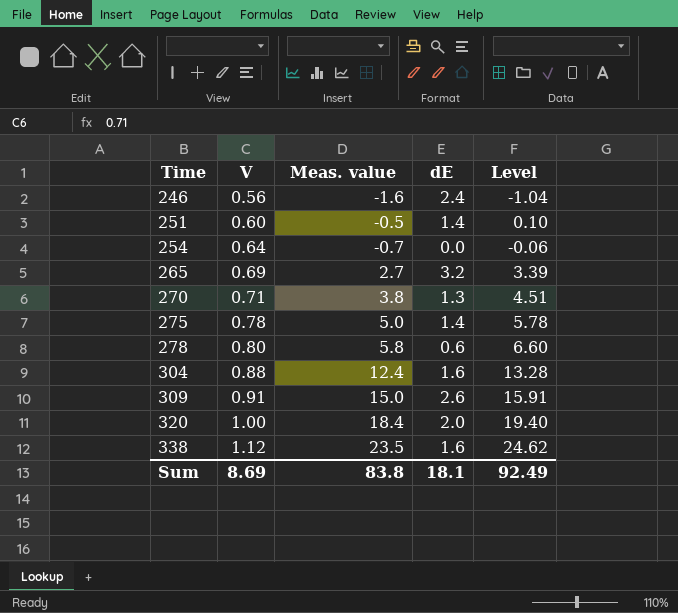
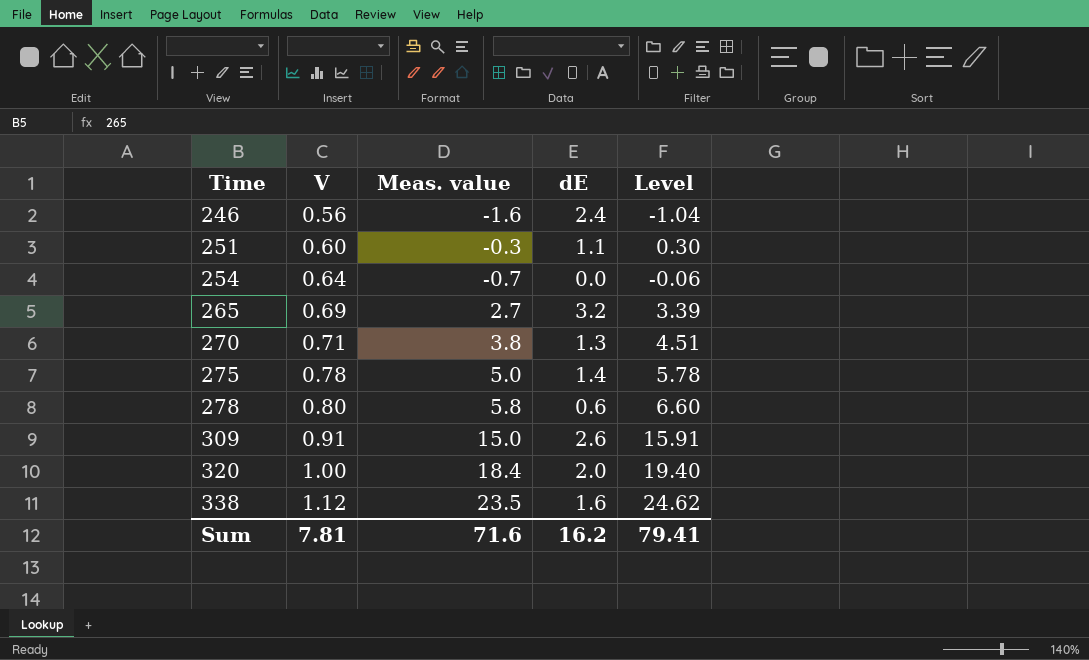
row 304: 0.88 | 12.4 | 1.6 | 13.28 -> none
251 | Meas. value: -0.5 -> -0.3
251 | dE: 1.4 -> 1.1
251 | Level: 0.10 -> 0.30
Sum | V: 8.69 -> 7.81
Sum | Meas. value: 83.8 -> 71.6
Sum | dE: 18.1 -> 16.2
Sum | Level: 92.49 -> 79.41

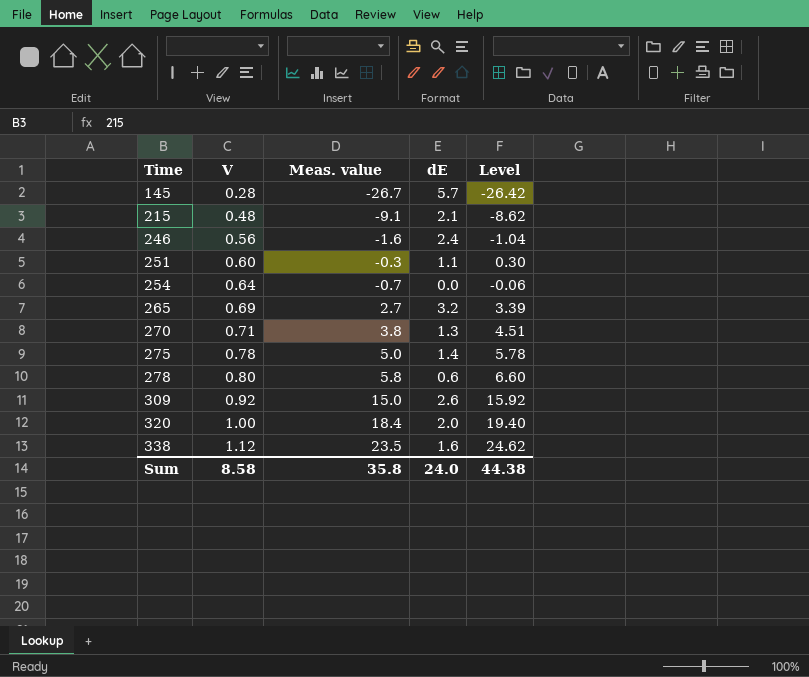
row 145: none -> 0.28 | -26.7 | 5.7 | -26.42
row 215: none -> 0.48 | -9.1 | 2.1 | -8.62
309 | V: 0.91 -> 0.92
309 | Level: 15.91 -> 15.92
Sum | V: 7.81 -> 8.58
Sum | Meas. value: 71.6 -> 35.8
Sum | dE: 16.2 -> 24.0
Sum | Level: 79.41 -> 44.38

